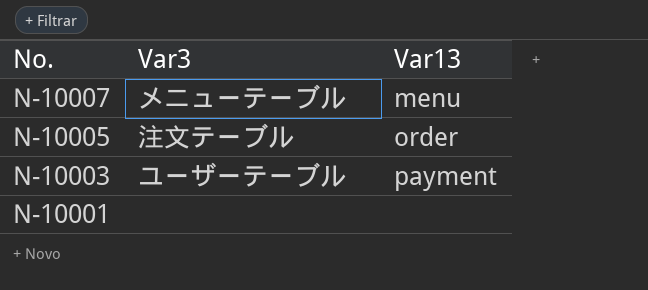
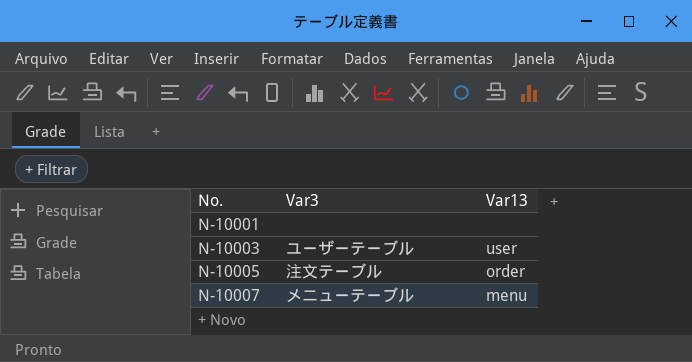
row order: No. descending -> No. ascending
N-10003 | Var13: payment -> user

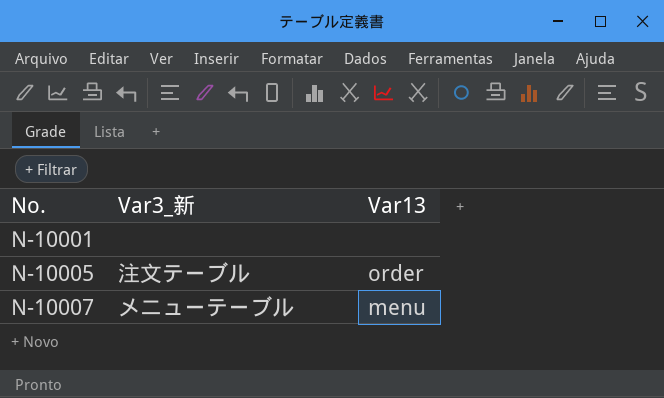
column name: Var3 -> Var3_新
row N-10003: ユーザーテーブル | user -> none

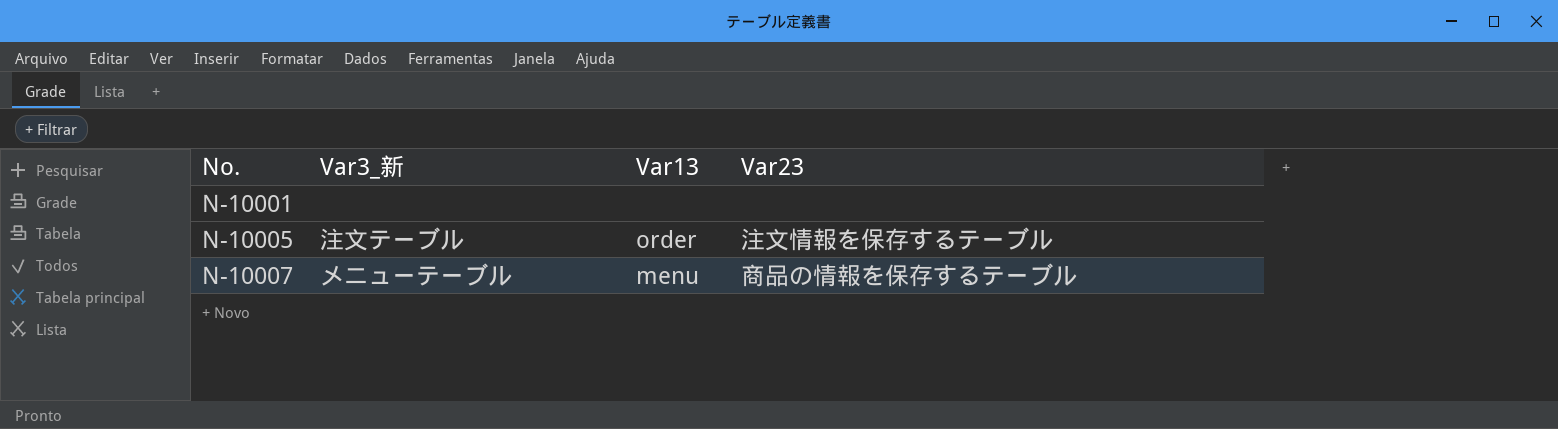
column Var23 | position: none -> 4

